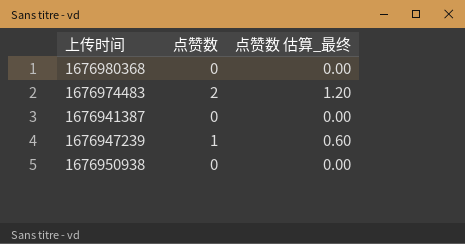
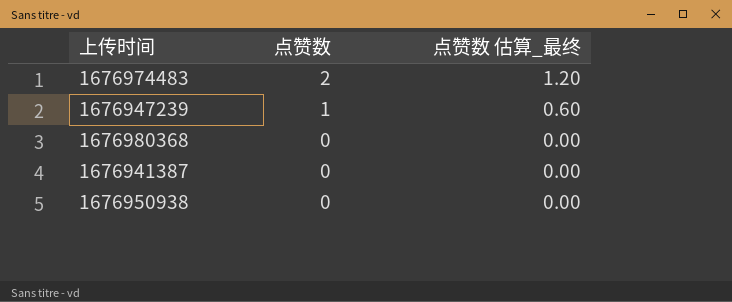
row order: none -> 点赞数 descending

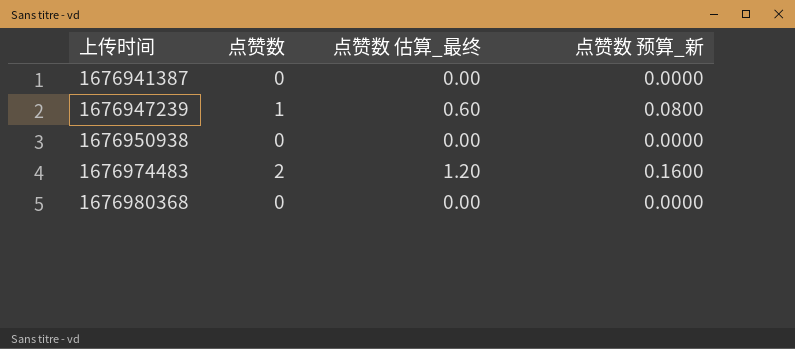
row order: 点赞数 descending -> 上传时间 ascending
column 点赞数 预算_新 | formula: none -> [点赞数] * 0.08

